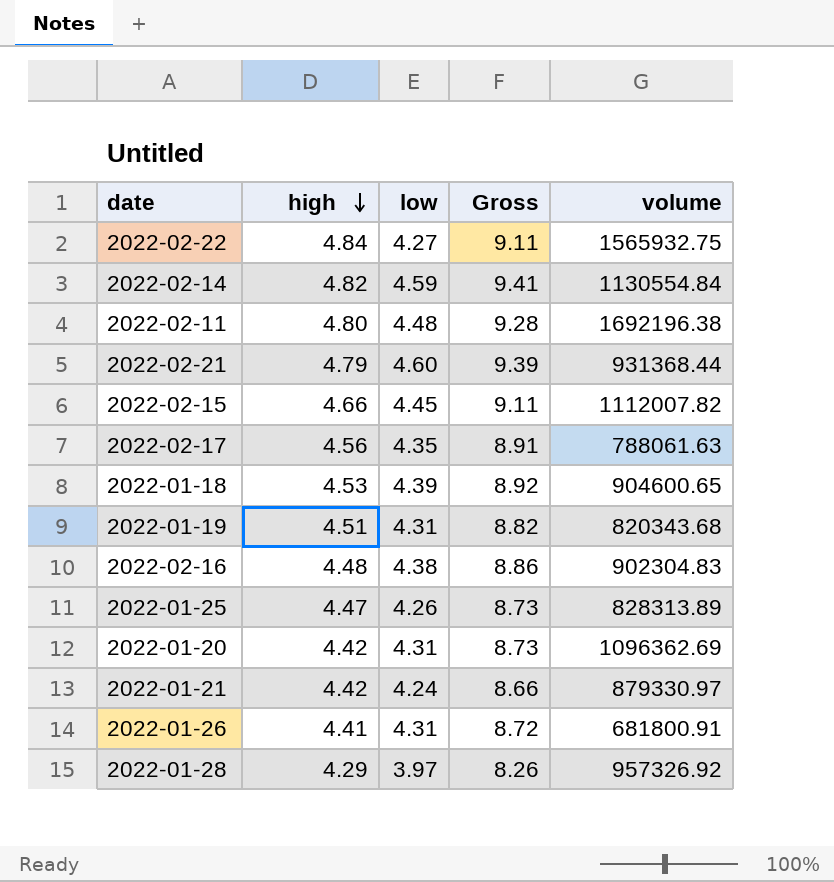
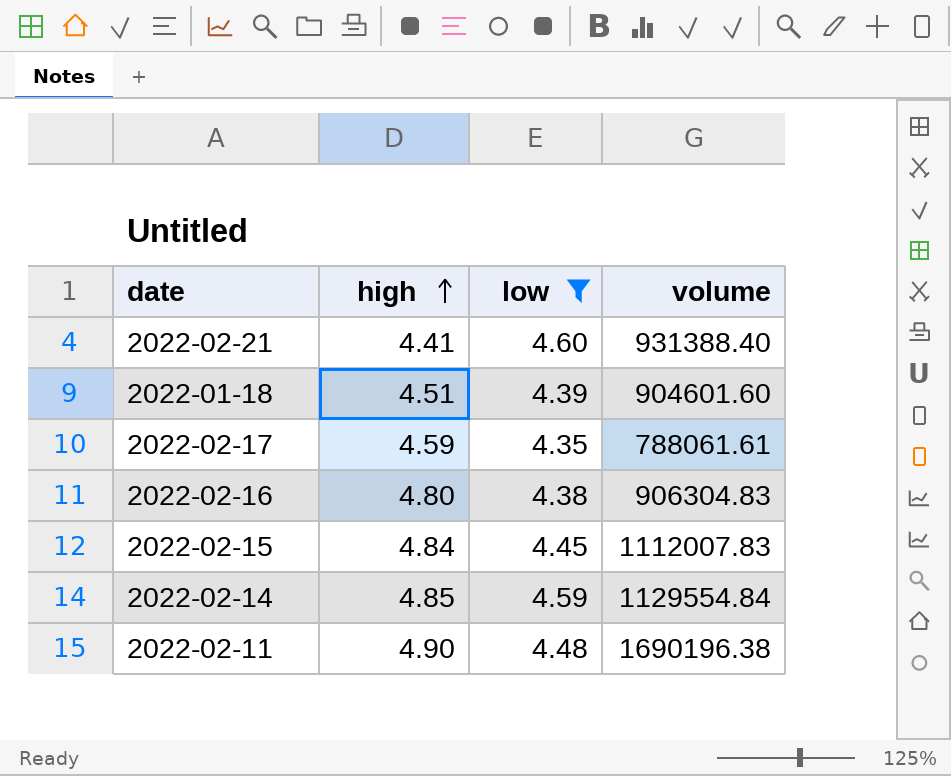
filter: none -> low >= 4.35
row order: high descending -> high ascending
column Gross | formula: [high] + [low] -> none
2022-02-21 | high: 4.79 -> 4.41
2022-02-21 | volume: 931368.44 -> 931388.40
2022-01-18 | high: 4.53 -> 4.51
2022-01-18 | volume: 904600.65 -> 904601.60
2022-02-17 | high: 4.56 -> 4.59
2022-02-17 | volume: 788061.63 -> 788061.61
2022-02-16 | high: 4.48 -> 4.80
2022-02-16 | volume: 902304.83 -> 906304.83
2022-02-15 | high: 4.66 -> 4.84
2022-02-15 | volume: 1112007.82 -> 1112007.83
2022-02-14 | high: 4.82 -> 4.85
2022-02-14 | volume: 1130554.84 -> 1129554.84
2022-02-11 | high: 4.80 -> 4.90
2022-02-11 | volume: 1692196.38 -> 1690196.38

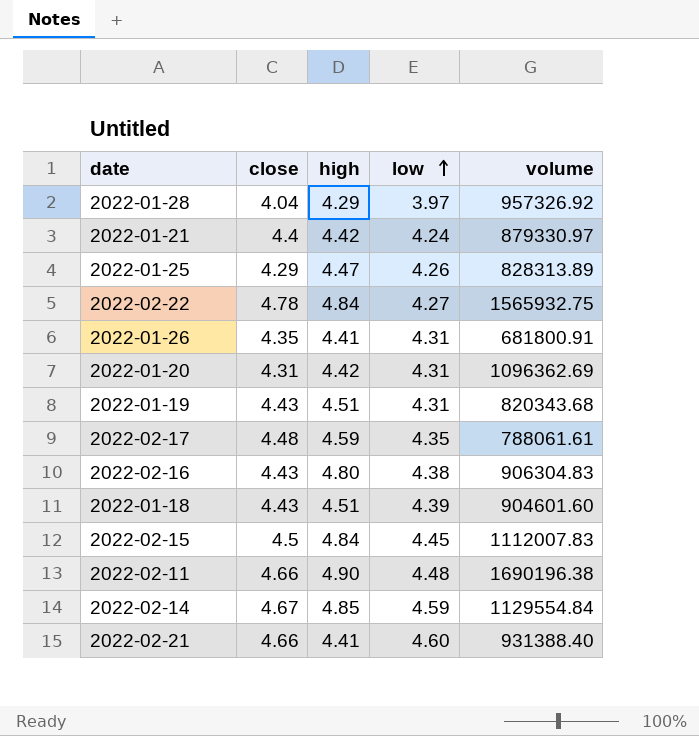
filter: low >= 4.35 -> none
row order: high ascending -> low ascending
column close | position: none -> 2

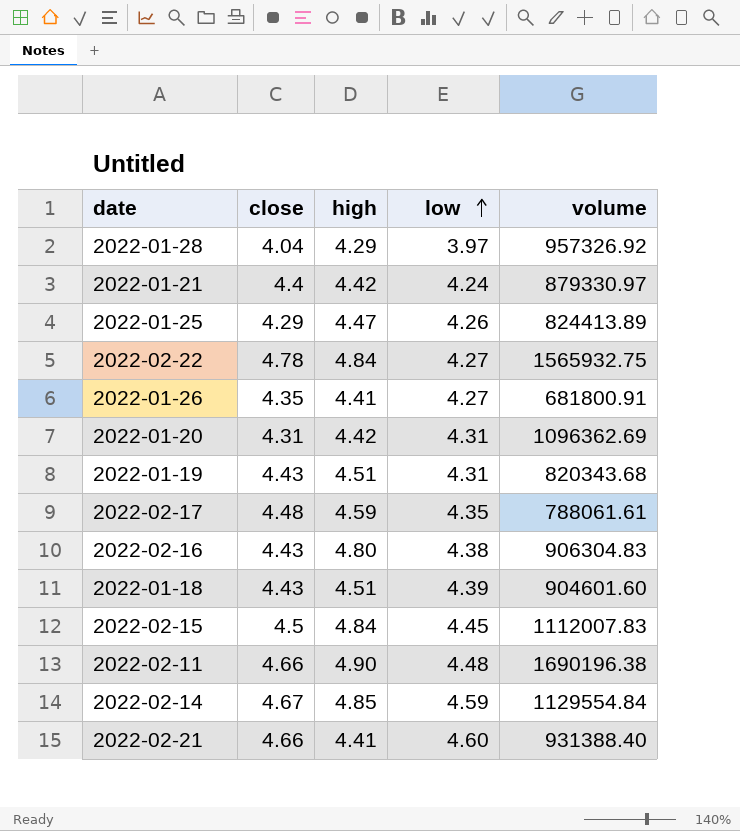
2022-01-25 | volume: 828313.89 -> 824413.89
2022-01-26 | low: 4.31 -> 4.27

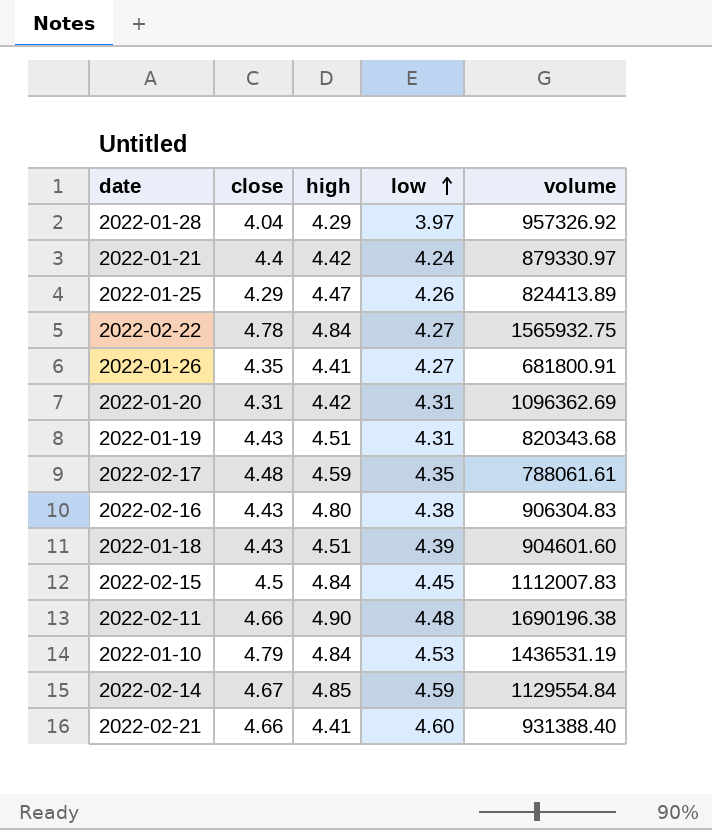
row 2022-01-10: none -> 4.79 | 4.84 | 4.53 | 1436531.19

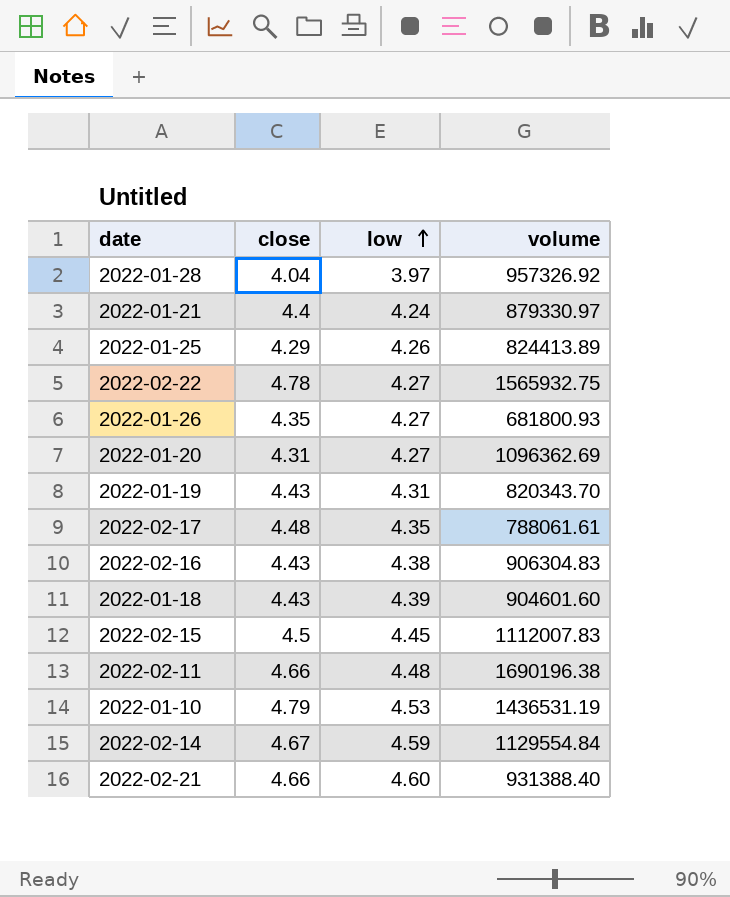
column high | position: 3 -> none
2022-01-26 | volume: 681800.91 -> 681800.93
2022-01-20 | low: 4.31 -> 4.27
2022-01-19 | volume: 820343.68 -> 820343.70

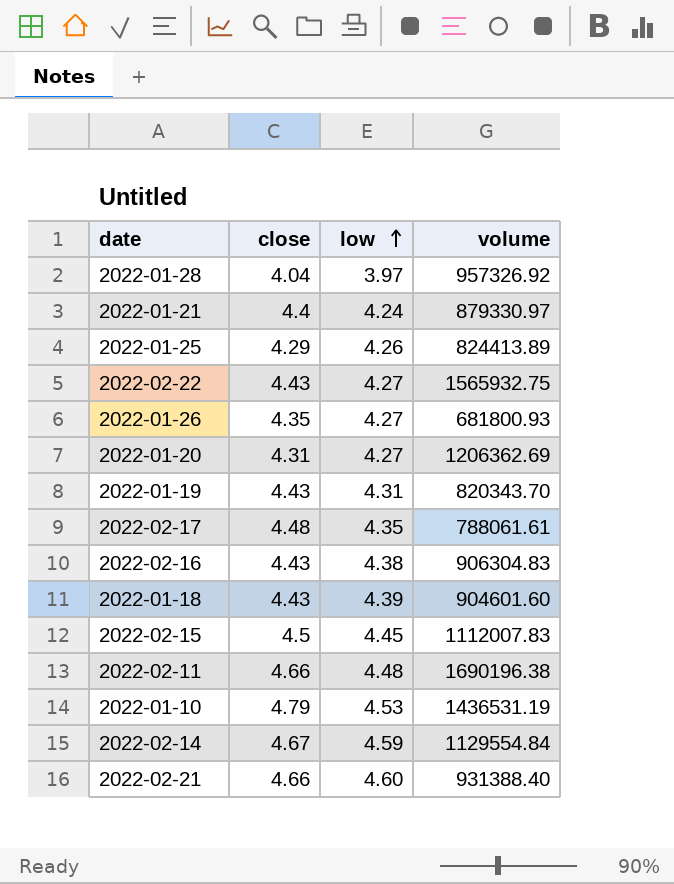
2022-02-22 | close: 4.78 -> 4.43
2022-01-20 | volume: 1096362.69 -> 1206362.69

